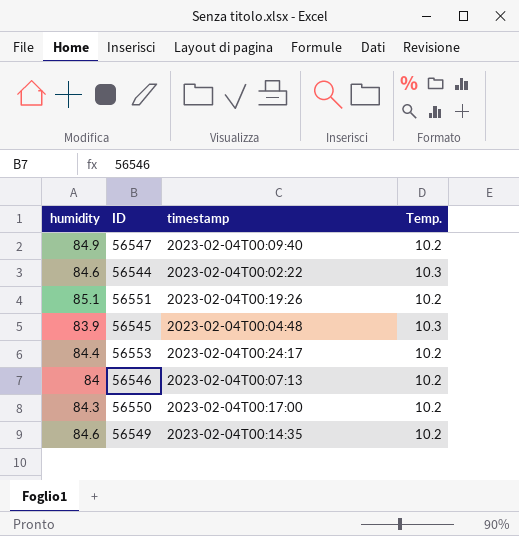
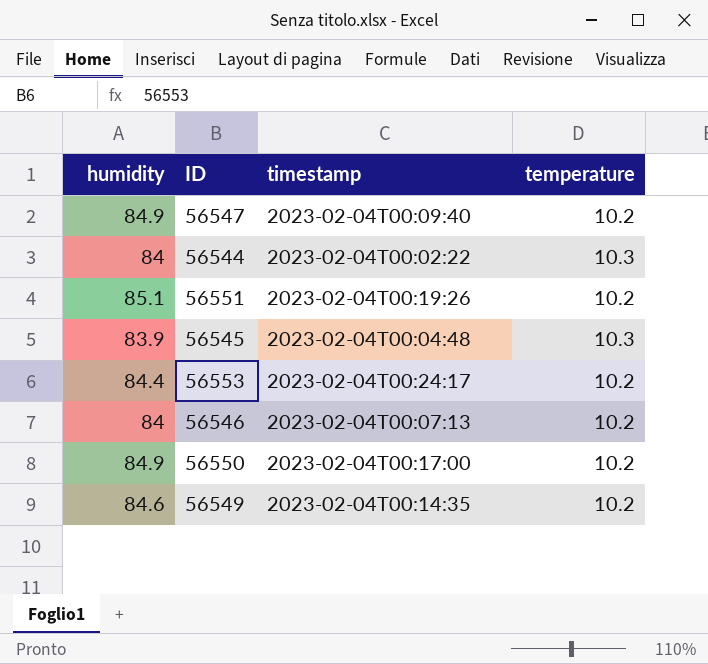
column name: Temp. -> temperature
56544 | humidity: 84.6 -> 84
56550 | humidity: 84.3 -> 84.9

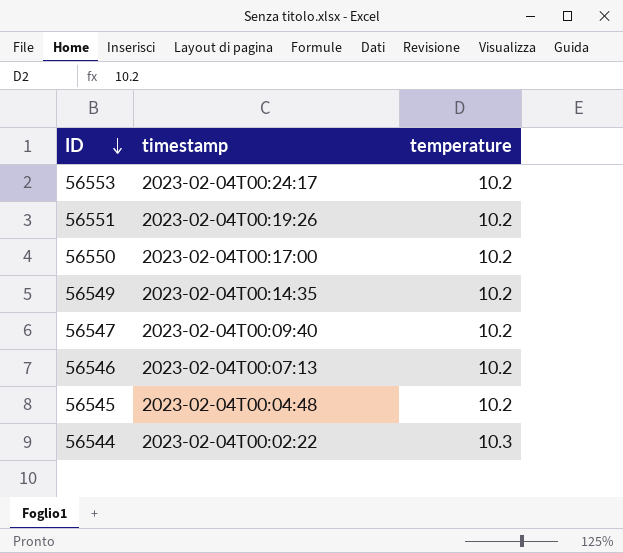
row order: none -> ID descending
column humidity | position: 1 -> none
56545 | temperature: 10.3 -> 10.2

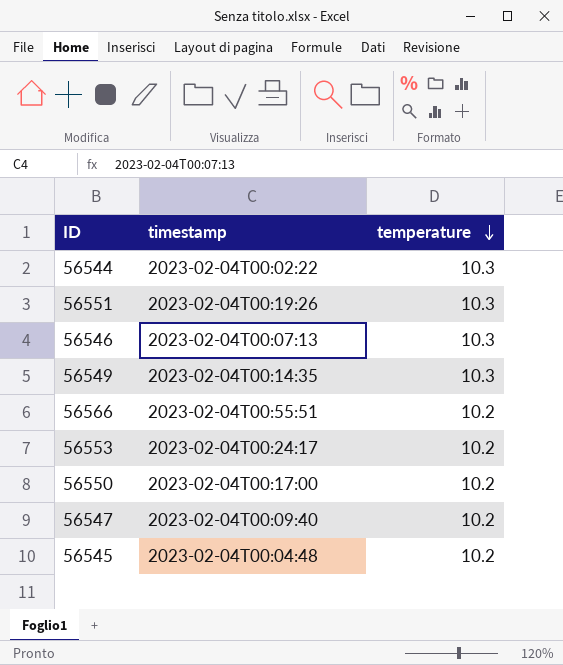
row order: ID descending -> temperature descending
56551 | temperature: 10.2 -> 10.3
56546 | temperature: 10.2 -> 10.3
56549 | temperature: 10.2 -> 10.3
row 56566: none -> 2023-02-04T00:55:51 | 10.2

